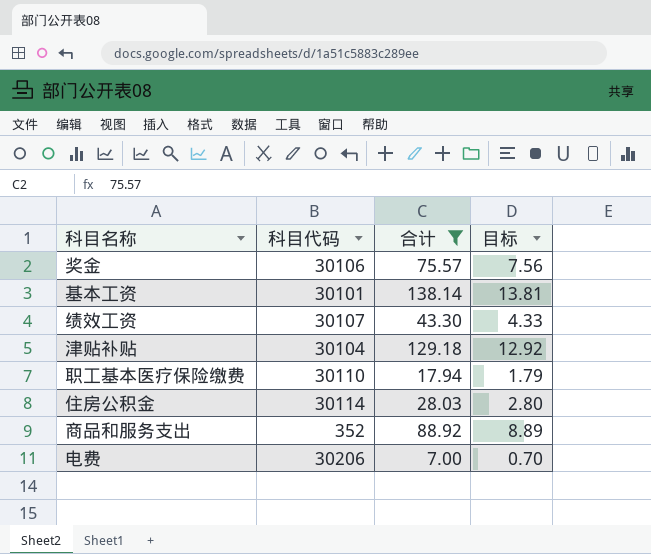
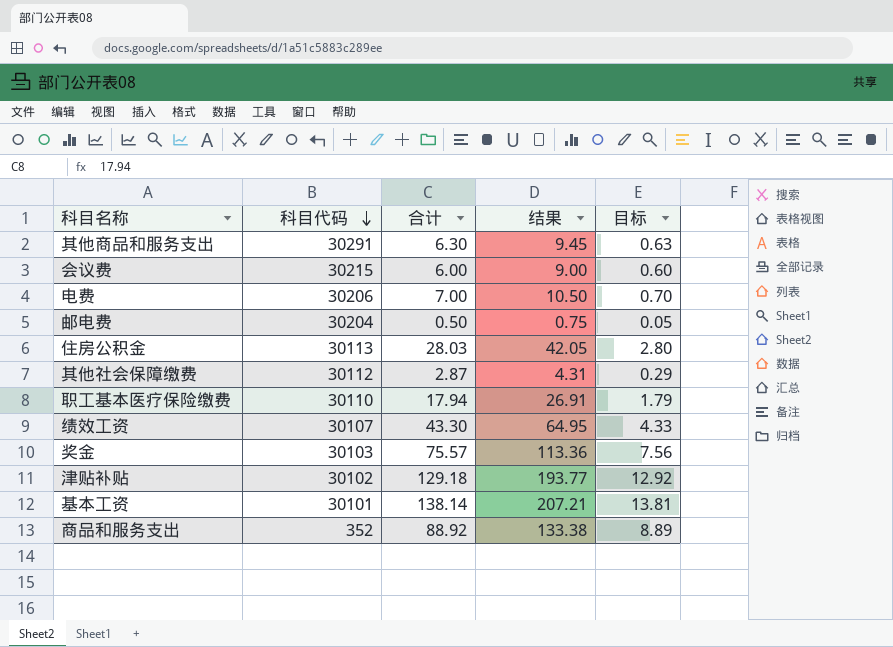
filter: 合计 >= 7.00 -> none
row order: none -> 科目代码 descending
column 结果 | formula: none -> [合计] * 1.5
住房公积金 | 科目代码: 30114 -> 30113
奖金 | 科目代码: 30106 -> 30103
津贴补贴 | 科目代码: 30104 -> 30102

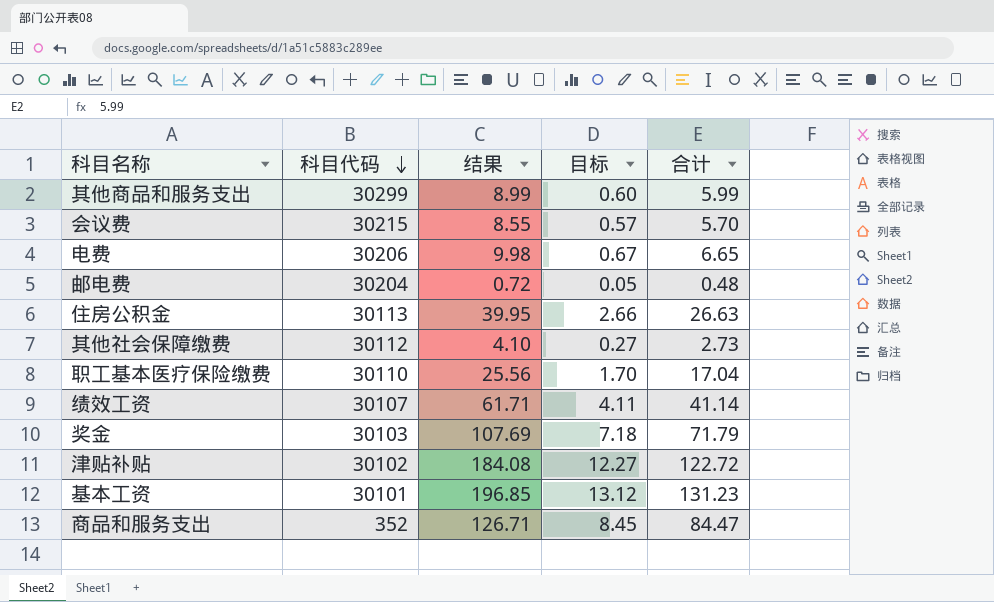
column 合计 | position: 3 -> 5
其他商品和服务支出 | 科目代码: 30291 -> 30299
其他商品和服务支出 | 结果: 9.45 -> 8.99
其他商品和服务支出 | 目标: 0.63 -> 0.60
其他商品和服务支出 | 合计: 6.30 -> 5.99
会议费 | 结果: 9.00 -> 8.55
会议费 | 目标: 0.60 -> 0.57
会议费 | 合计: 6.00 -> 5.70
电费 | 结果: 10.50 -> 9.98
电费 | 目标: 0.70 -> 0.67
电费 | 合计: 7.00 -> 6.65
邮电费 | 结果: 0.75 -> 0.72
邮电费 | 合计: 0.50 -> 0.48
住房公积金 | 结果: 42.05 -> 39.95
住房公积金 | 目标: 2.80 -> 2.66
住房公积金 | 合计: 28.03 -> 26.63
其他社会保障缴费 | 结果: 4.31 -> 4.10
其他社会保障缴费 | 目标: 0.29 -> 0.27
其他社会保障缴费 | 合计: 2.87 -> 2.73
职工基本医疗保险缴费 | 结果: 26.91 -> 25.56
职工基本医疗保险缴费 | 目标: 1.79 -> 1.70
职工基本医疗保险缴费 | 合计: 17.94 -> 17.04
绩效工资 | 结果: 64.95 -> 61.71
绩效工资 | 目标: 4.33 -> 4.11
绩效工资 | 合计: 43.30 -> 41.14
奖金 | 结果: 113.36 -> 107.69
奖金 | 目标: 7.56 -> 7.18
奖金 | 合计: 75.57 -> 71.79
津贴补贴 | 结果: 193.77 -> 184.08
津贴补贴 | 目标: 12.92 -> 12.27
津贴补贴 | 合计: 129.18 -> 122.72
基本工资 | 结果: 207.21 -> 196.85
基本工资 | 目标: 13.81 -> 13.12
基本工资 | 合计: 138.14 -> 131.23
商品和服务支出 | 结果: 133.38 -> 126.71
商品和服务支出 | 目标: 8.89 -> 8.45
商品和服务支出 | 合计: 88.92 -> 84.47

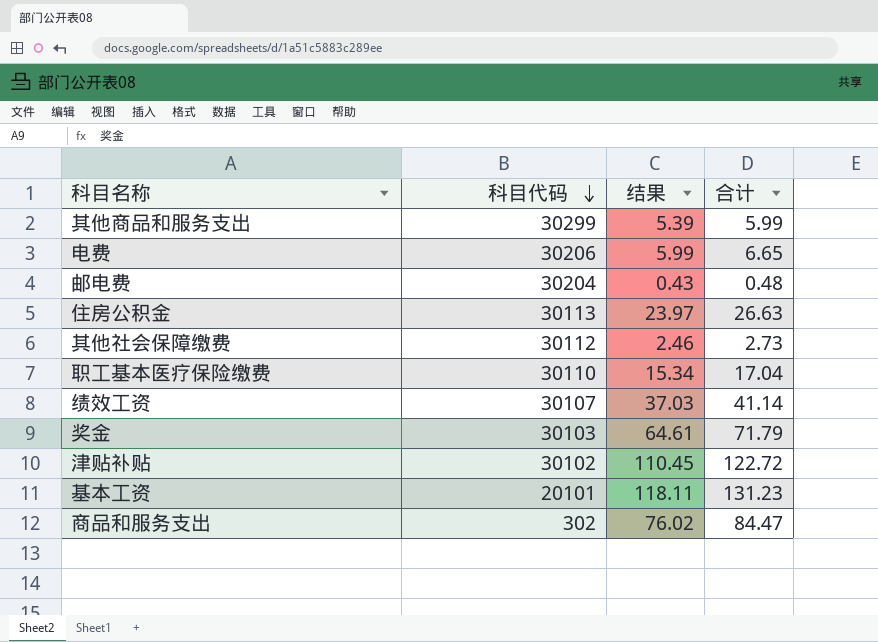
column 目标 | formula: [合计] * 0.1 -> none
column 结果 | formula: [合计] * 1.5 -> [合计] * 0.9
row 会议费: 30215 | 8.55 | 0.57 | 5.70 -> none
基本工资 | 科目代码: 30101 -> 20101
商品和服务支出 | 科目代码: 352 -> 302

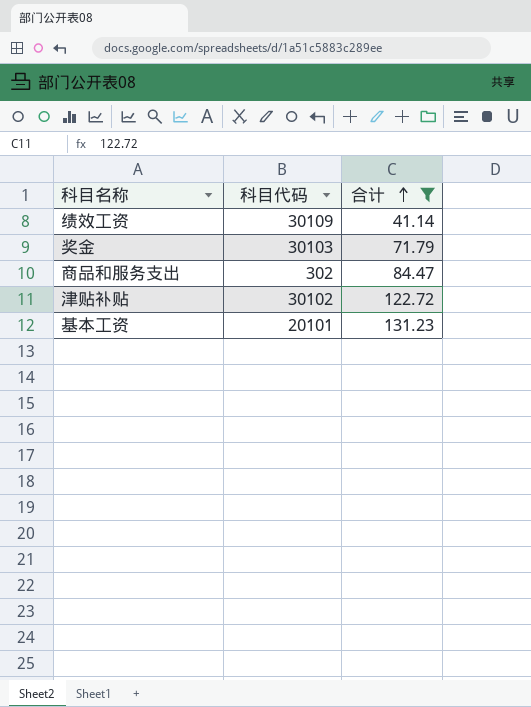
filter: none -> 合计 >= 41.14
row order: 科目代码 descending -> 合计 ascending
column 结果 | formula: [合计] * 0.9 -> none
绩效工资 | 科目代码: 30107 -> 30109

